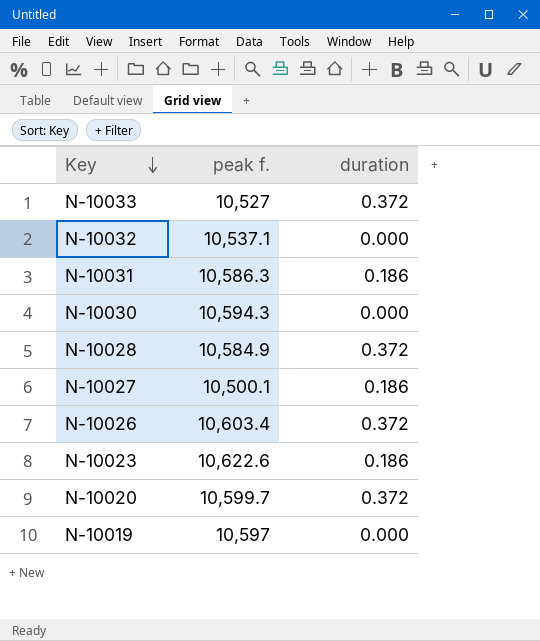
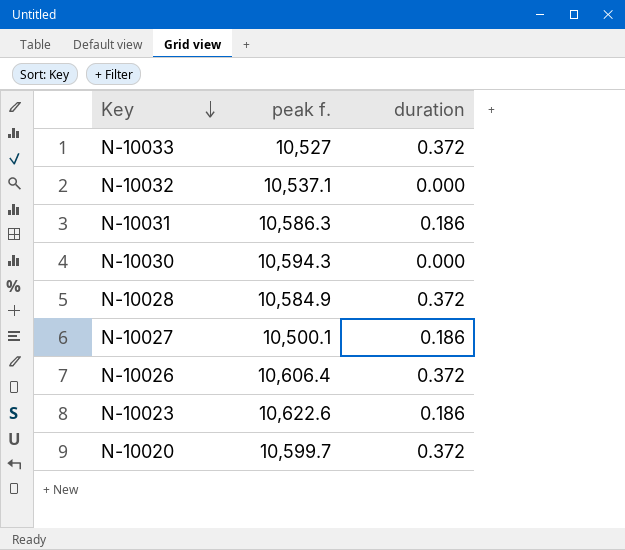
row N-10019: 10,597 | 0.000 -> none
N-10026 | peak f.: 10,603.4 -> 10,606.4

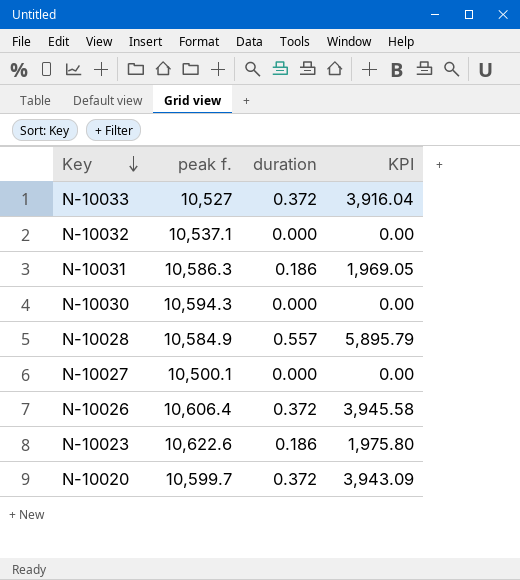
column KPI | formula: none -> [peak f.] * [duration]
N-10028 | duration: 0.372 -> 0.557
N-10027 | duration: 0.186 -> 0.000

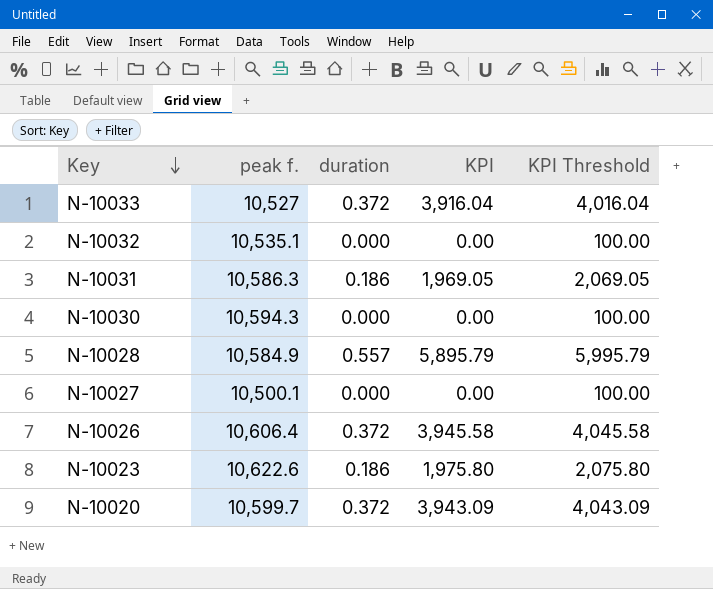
column KPI Threshold | formula: none -> [KPI] + 100
N-10032 | peak f.: 10,537.1 -> 10,535.1

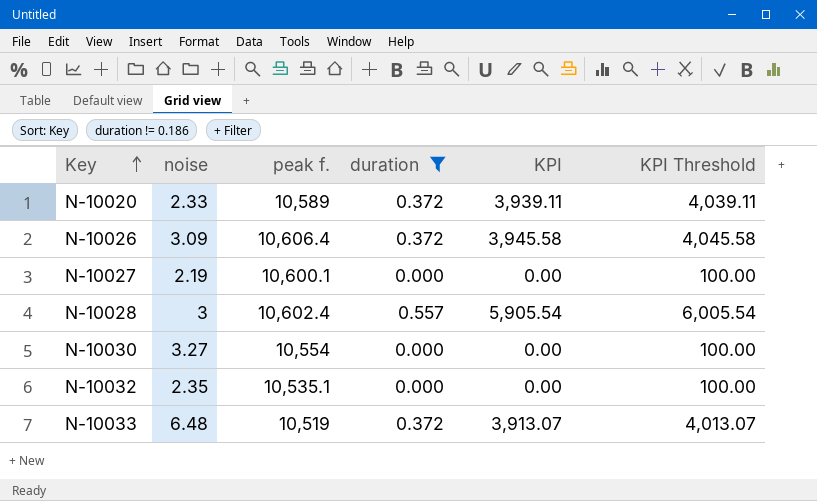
filter: none -> duration != 0.186
row order: Key descending -> Key ascending
column noise | position: none -> 2
N-10020 | peak f.: 10,599.7 -> 10,589
N-10020 | KPI: 3,943.09 -> 3,939.11
N-10020 | KPI Threshold: 4,043.09 -> 4,039.11
N-10027 | peak f.: 10,500.1 -> 10,600.1
N-10028 | peak f.: 10,584.9 -> 10,602.4
N-10028 | KPI: 5,895.79 -> 5,905.54
N-10028 | KPI Threshold: 5,995.79 -> 6,005.54
N-10030 | peak f.: 10,594.3 -> 10,554
N-10033 | peak f.: 10,527 -> 10,519
N-10033 | KPI: 3,916.04 -> 3,913.07
N-10033 | KPI Threshold: 4,016.04 -> 4,013.07

